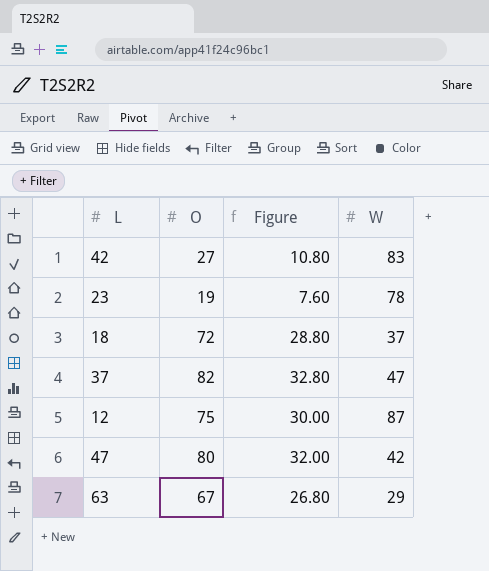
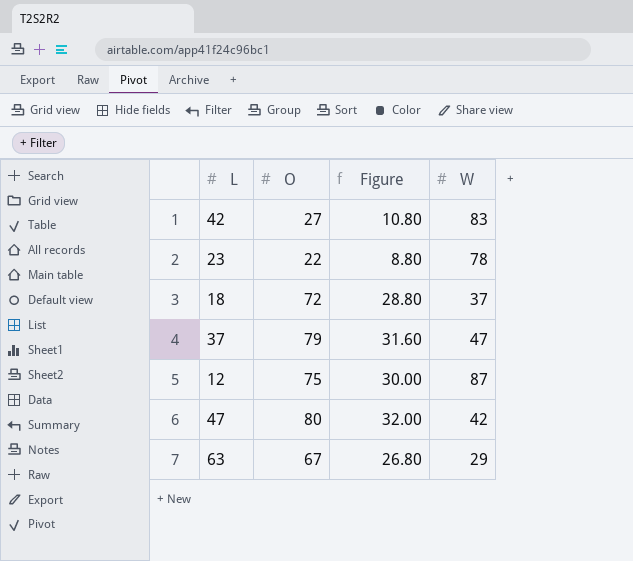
23 | O: 19 -> 22
23 | Figure: 7.60 -> 8.80
37 | O: 82 -> 79
37 | Figure: 32.80 -> 31.60

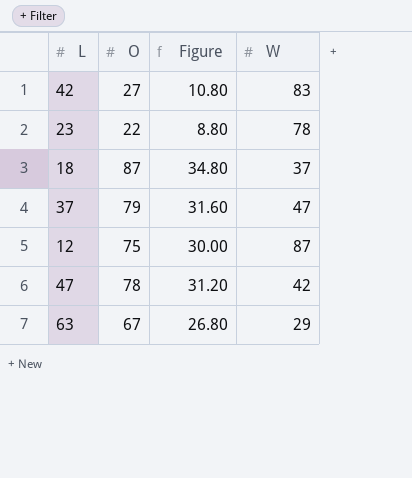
18 | O: 72 -> 87
18 | Figure: 28.80 -> 34.80
47 | O: 80 -> 78
47 | Figure: 32.00 -> 31.20

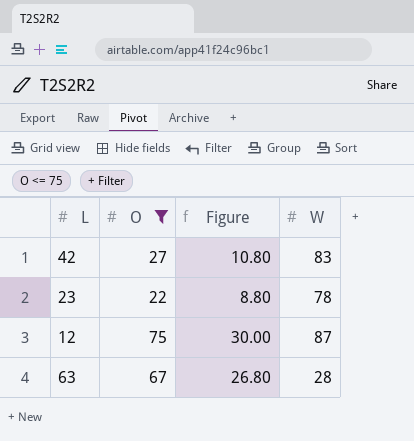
filter: none -> O <= 75
63 | W: 29 -> 28

